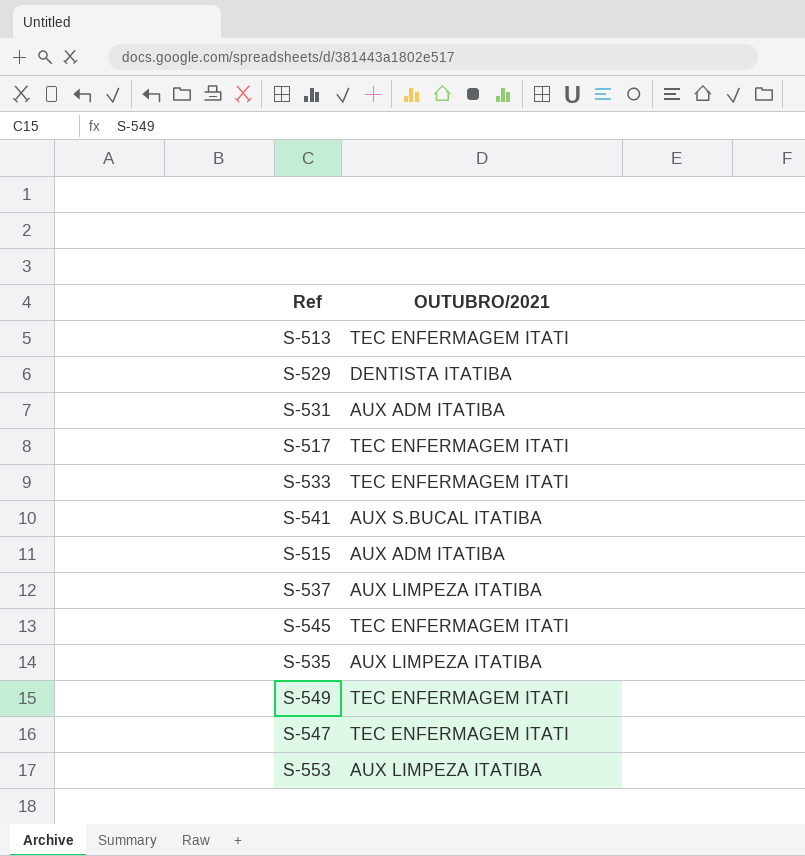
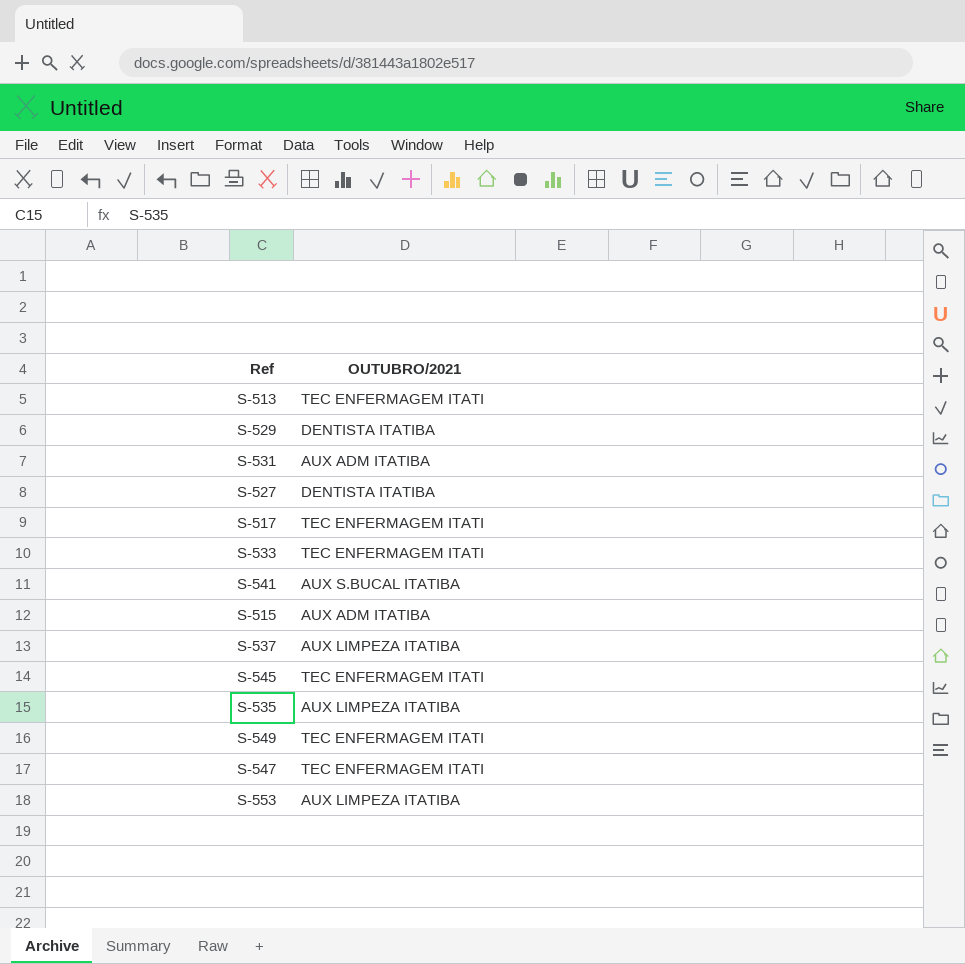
row S-527: none -> DENTISTA ITATIBA

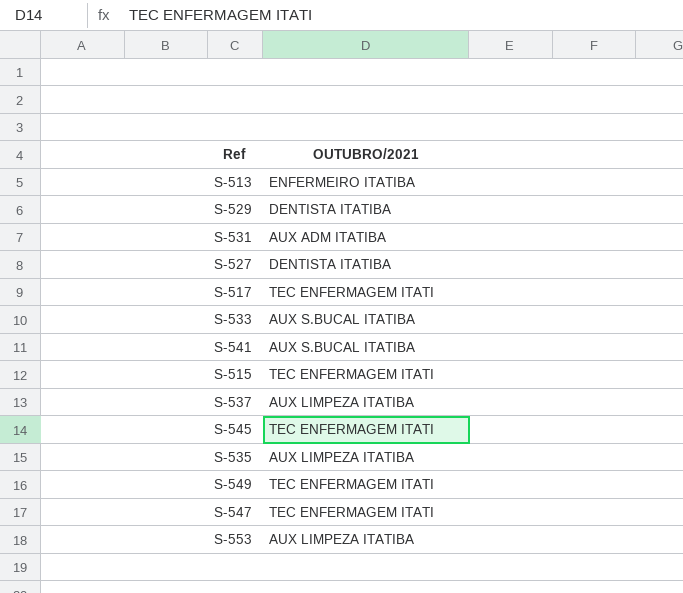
S-513 | OUTUBRO/2021: TEC ENFERMAGEM ITATI -> ENFERMEIRO ITATIBA
S-533 | OUTUBRO/2021: TEC ENFERMAGEM ITATI -> AUX S.BUCAL ITATIBA
S-515 | OUTUBRO/2021: AUX ADM ITATIBA -> TEC ENFERMAGEM ITATI

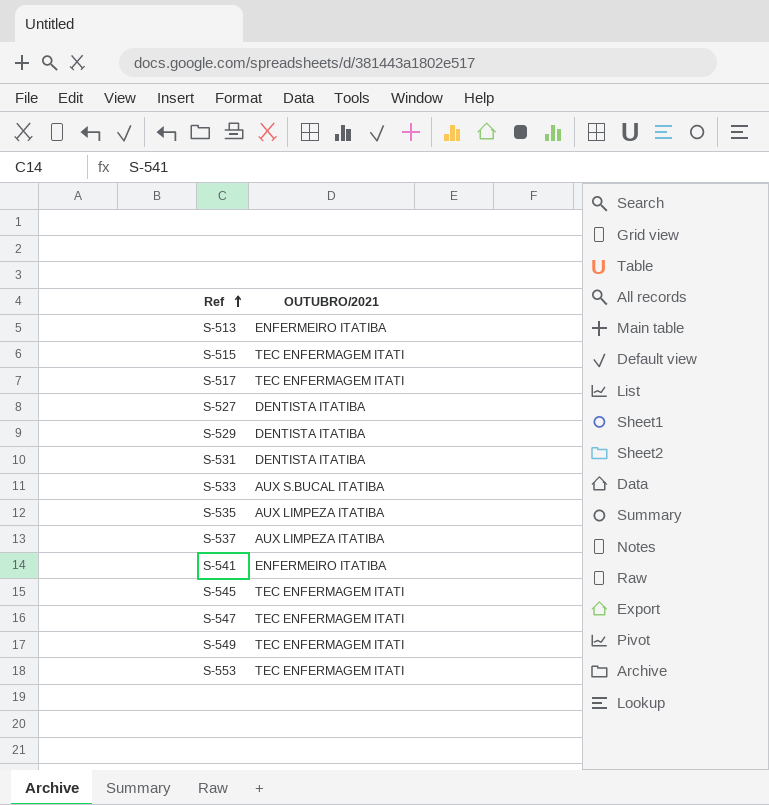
row order: none -> Ref ascending
S-531 | OUTUBRO/2021: AUX ADM ITATIBA -> DENTISTA ITATIBA
S-541 | OUTUBRO/2021: AUX S.BUCAL ITATIBA -> ENFERMEIRO ITATIBA
S-553 | OUTUBRO/2021: AUX LIMPEZA ITATIBA -> TEC ENFERMAGEM ITATI

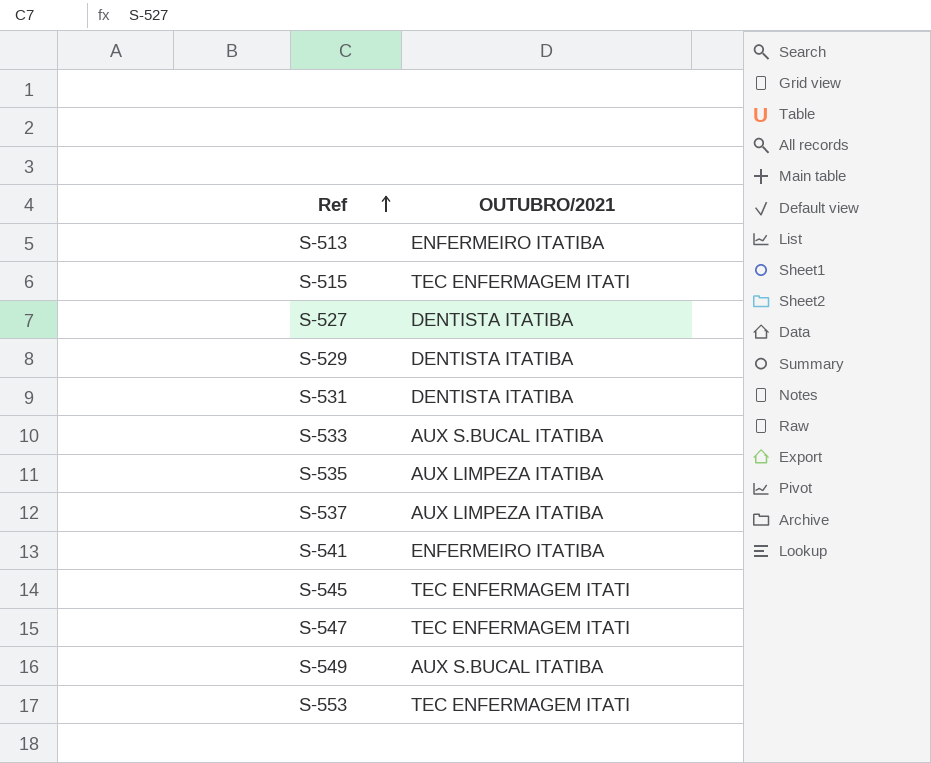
row S-517: TEC ENFERMAGEM ITATI -> none
S-549 | OUTUBRO/2021: TEC ENFERMAGEM ITATI -> AUX S.BUCAL ITATIBA

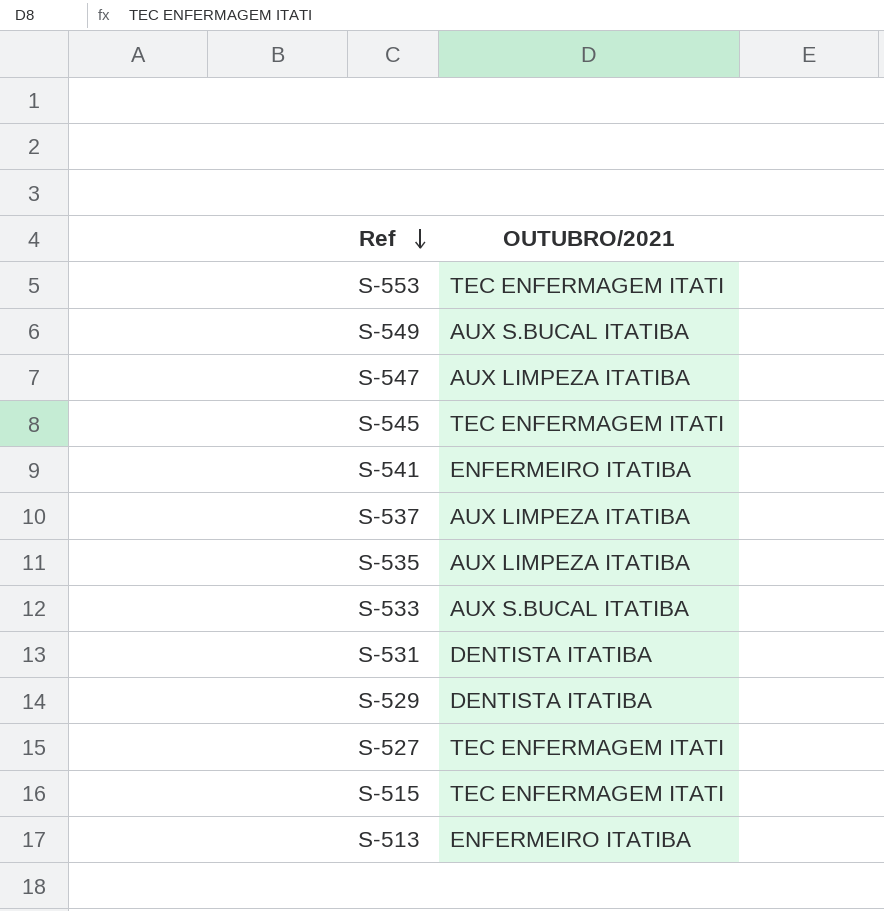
row order: Ref ascending -> Ref descending
S-547 | OUTUBRO/2021: TEC ENFERMAGEM ITATI -> AUX LIMPEZA ITATIBA
S-527 | OUTUBRO/2021: DENTISTA ITATIBA -> TEC ENFERMAGEM ITATI

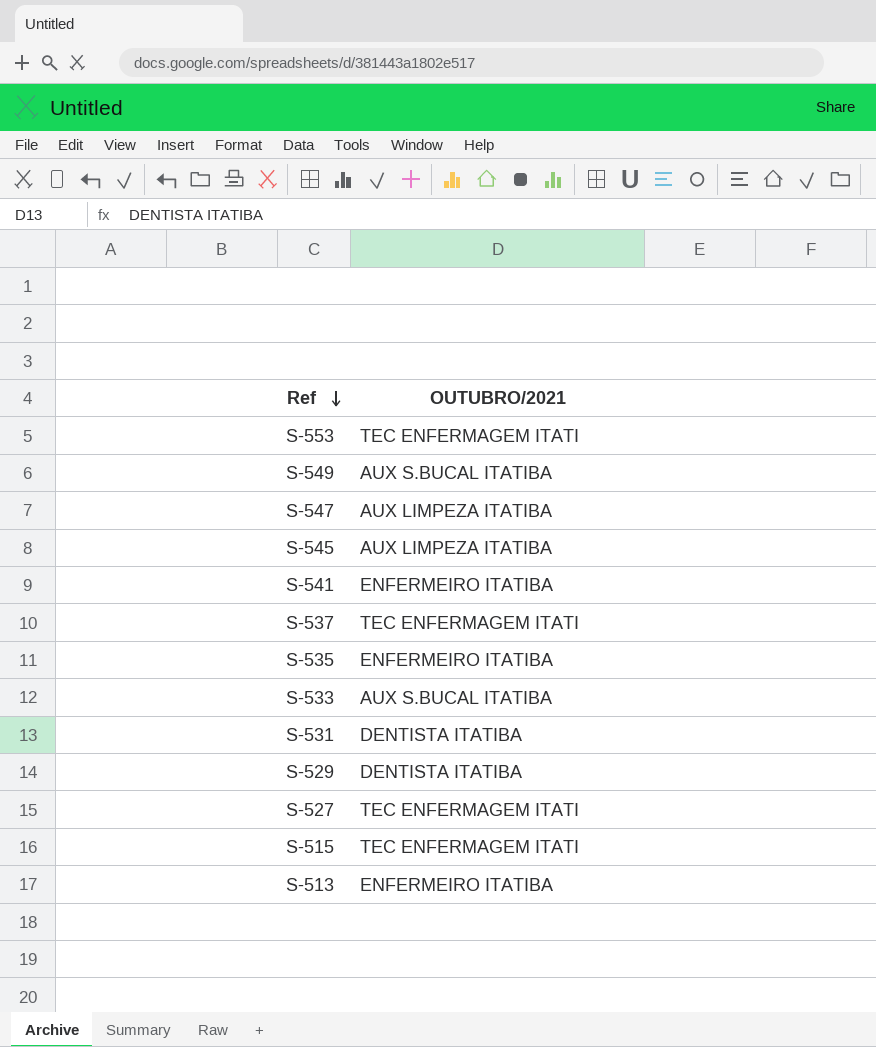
S-545 | OUTUBRO/2021: TEC ENFERMAGEM ITATI -> AUX LIMPEZA ITATIBA
S-537 | OUTUBRO/2021: AUX LIMPEZA ITATIBA -> TEC ENFERMAGEM ITATI
S-535 | OUTUBRO/2021: AUX LIMPEZA ITATIBA -> ENFERMEIRO ITATIBA

